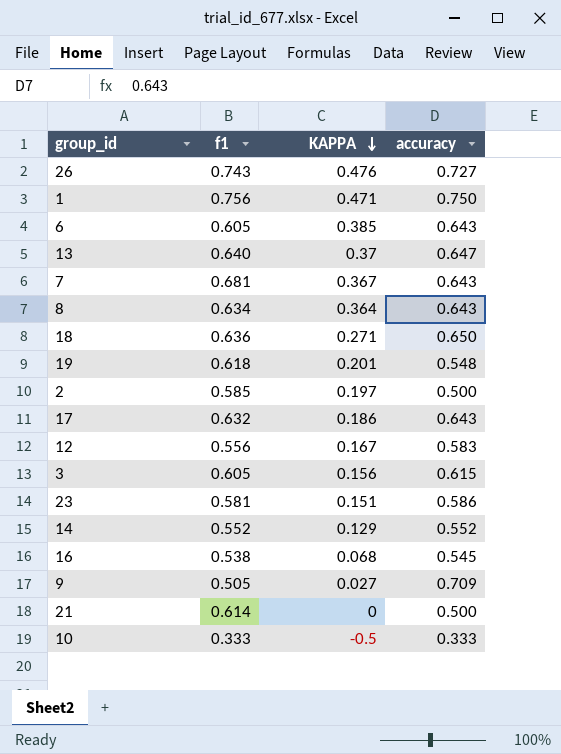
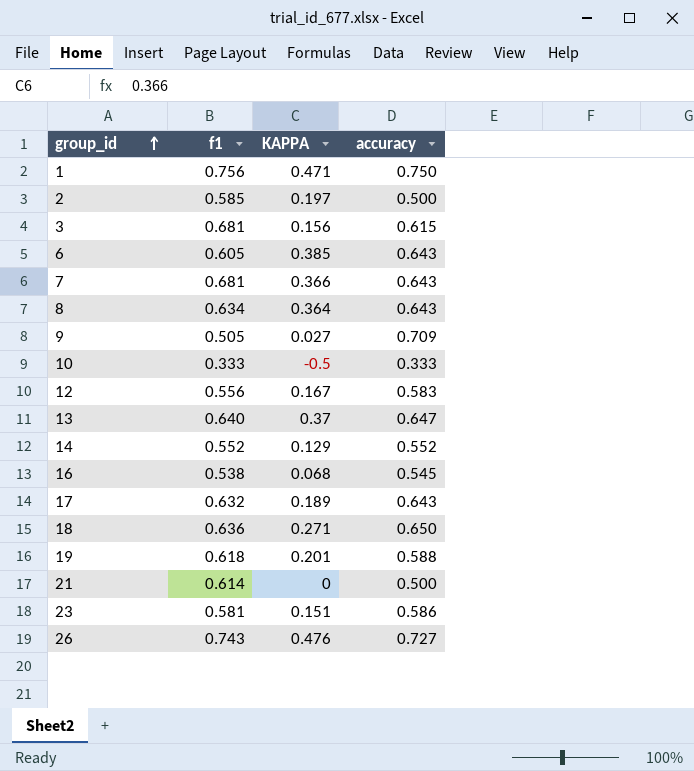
row order: KAPPA descending -> group_id ascending
3 | f1: 0.605 -> 0.681
7 | KAPPA: 0.367 -> 0.366
17 | KAPPA: 0.186 -> 0.189
19 | accuracy: 0.548 -> 0.588

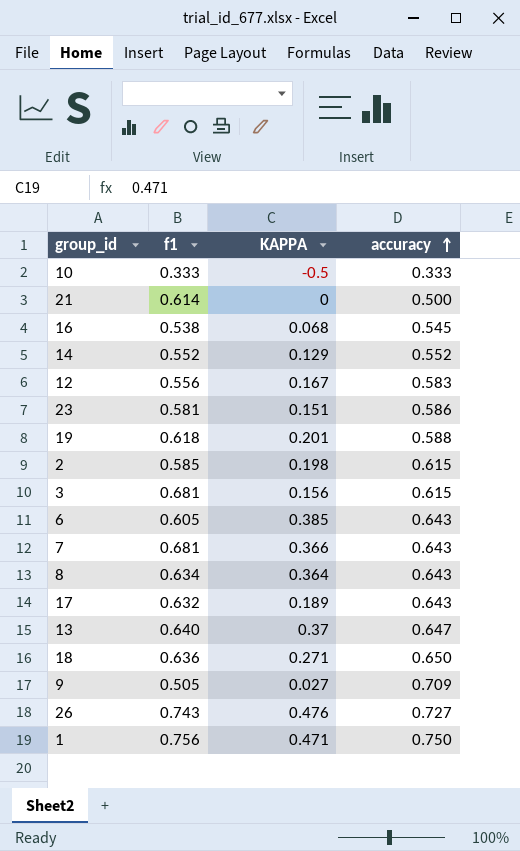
row order: group_id ascending -> accuracy ascending
2 | KAPPA: 0.197 -> 0.198
2 | accuracy: 0.500 -> 0.615

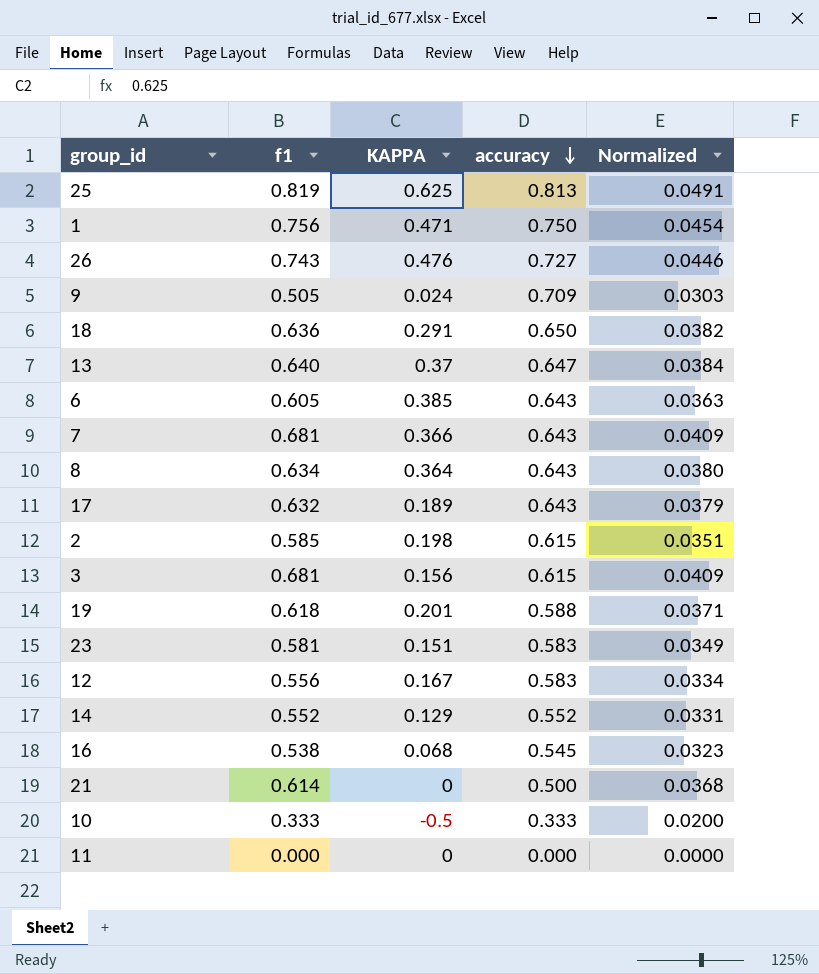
row order: accuracy ascending -> accuracy descending
column Normalized | formula: none -> [f1] * 0.06
row 25: none -> 0.819 | 0.625 | 0.813 | 0.0491
9 | KAPPA: 0.027 -> 0.024
18 | KAPPA: 0.271 -> 0.291
23 | accuracy: 0.586 -> 0.583
row 11: none -> 0.000 | 0 | 0.000 | 0.0000

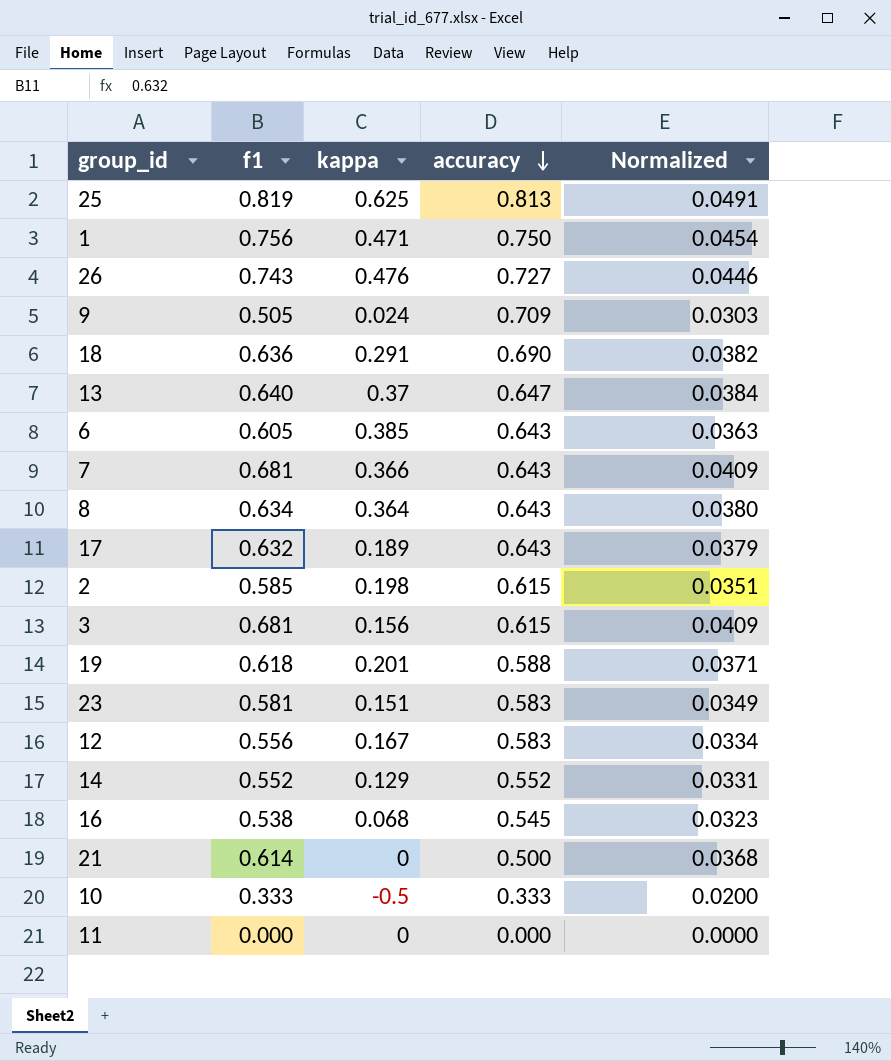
column name: KAPPA -> kappa
18 | accuracy: 0.650 -> 0.690

